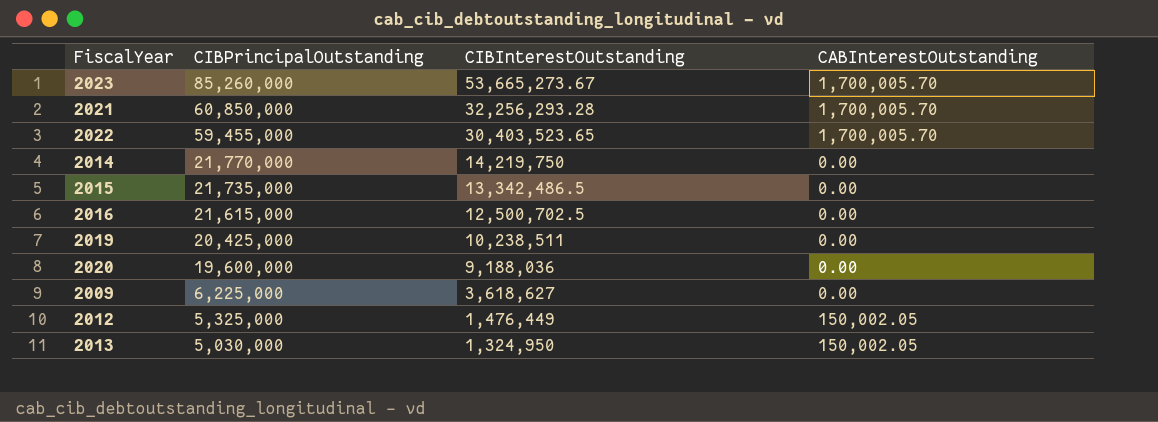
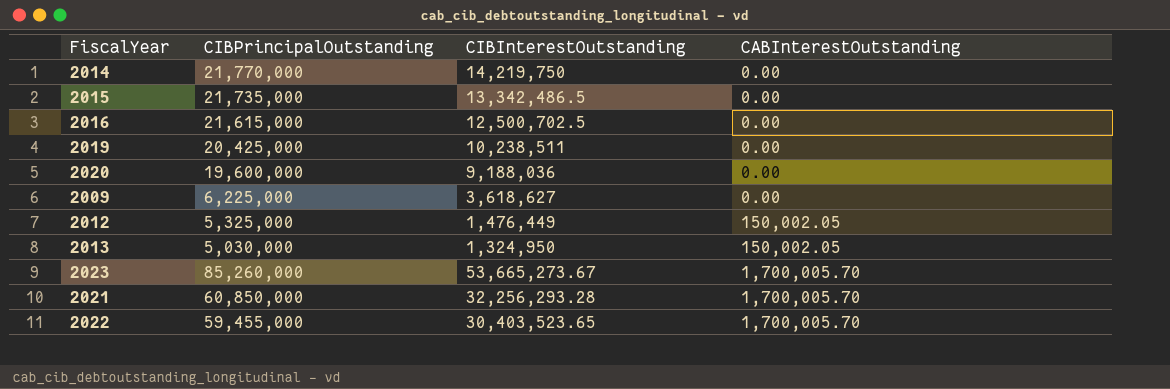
row order: CIBPrincipalOutstanding descending -> CABInterestOutstanding ascending

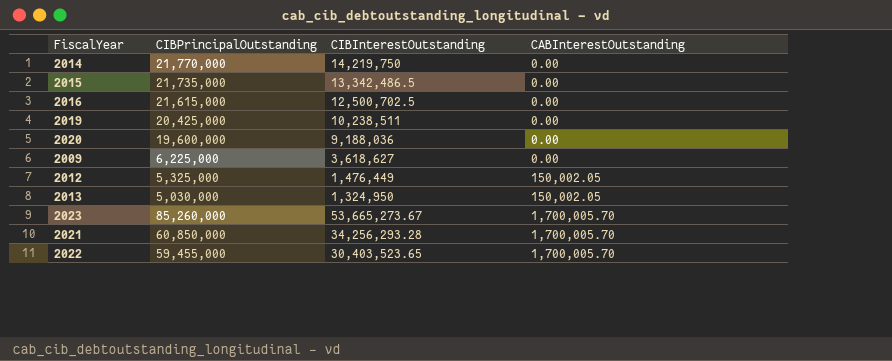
2021 | CIBInterestOutstanding: 32,256,293.28 -> 34,256,293.28

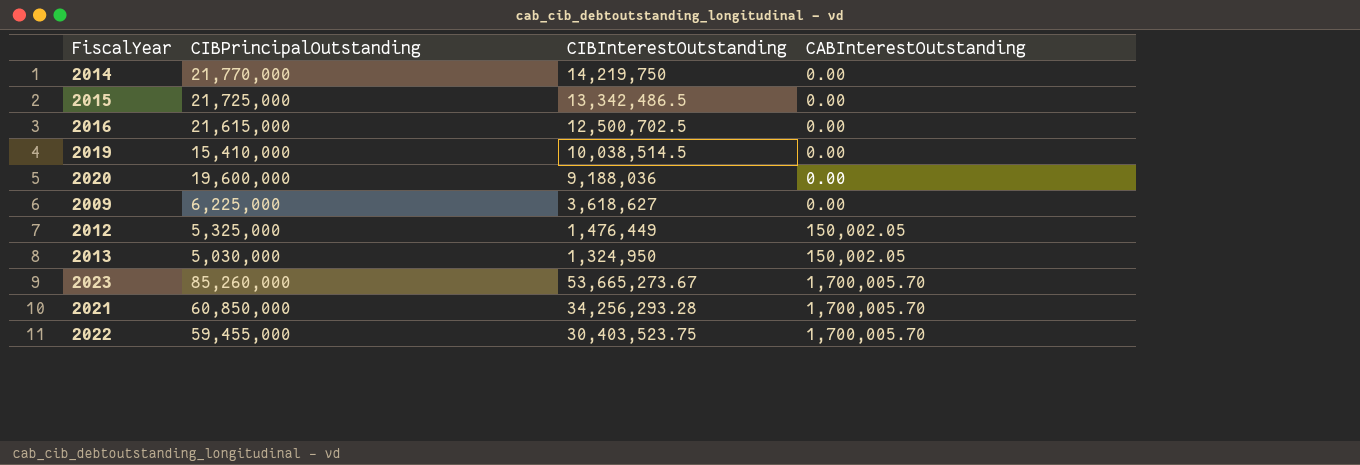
2015 | CIBPrincipalOutstanding: 21,735,000 -> 21,725,000
2019 | CIBPrincipalOutstanding: 20,425,000 -> 15,410,000
2019 | CIBInterestOutstanding: 10,238,511 -> 10,038,514.5
2022 | CIBInterestOutstanding: 30,403,523.65 -> 30,403,523.75

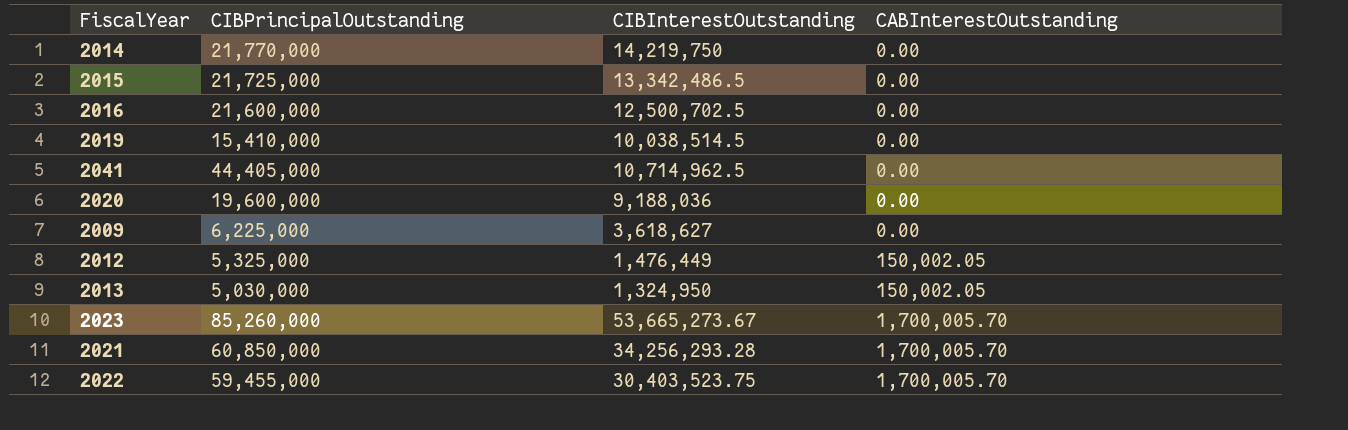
2016 | CIBPrincipalOutstanding: 21,615,000 -> 21,600,000
row 2041: none -> 44,405,000 | 10,714,962.5 | 0.00

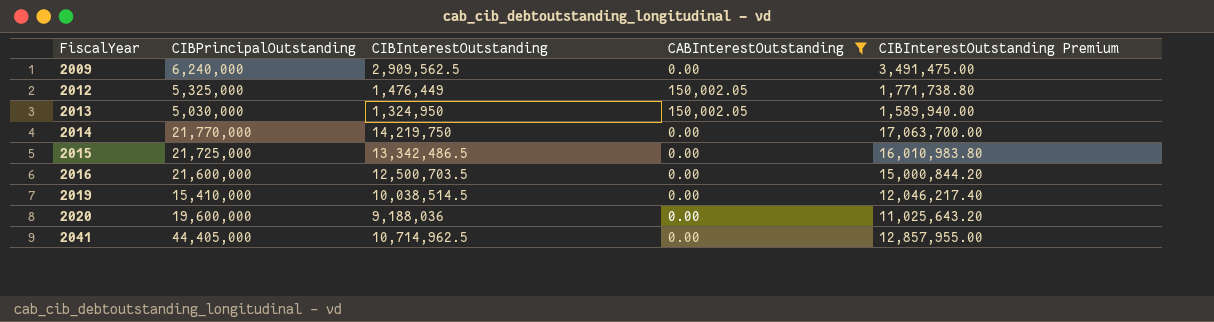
filter: none -> CABInterestOutstanding != 1,700,005.70
row order: CABInterestOutstanding ascending -> FiscalYear ascending
column CIBInterestOutstanding Premium | formula: none -> [CIBInterestOutstanding] * 1.2
2009 | CIBPrincipalOutstanding: 6,225,000 -> 6,240,000
2009 | CIBInterestOutstanding: 3,618,627 -> 2,909,562.5
2016 | CIBInterestOutstanding: 12,500,702.5 -> 12,500,703.5

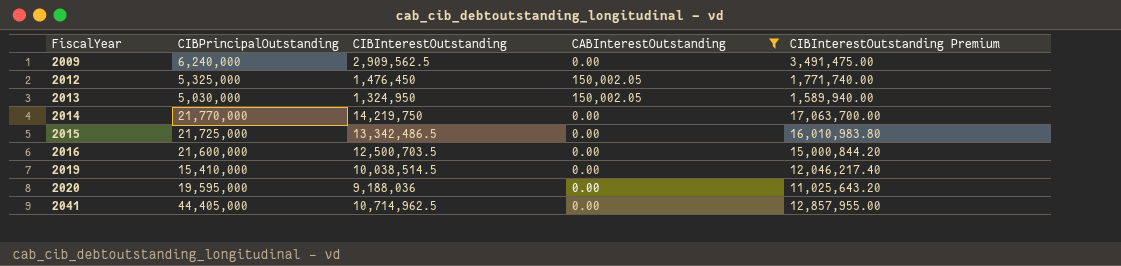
2012 | CIBInterestOutstanding: 1,476,449 -> 1,476,450
2012 | CIBInterestOutstanding Premium: 1,771,738.80 -> 1,771,740.00
2020 | CIBPrincipalOutstanding: 19,600,000 -> 19,595,000

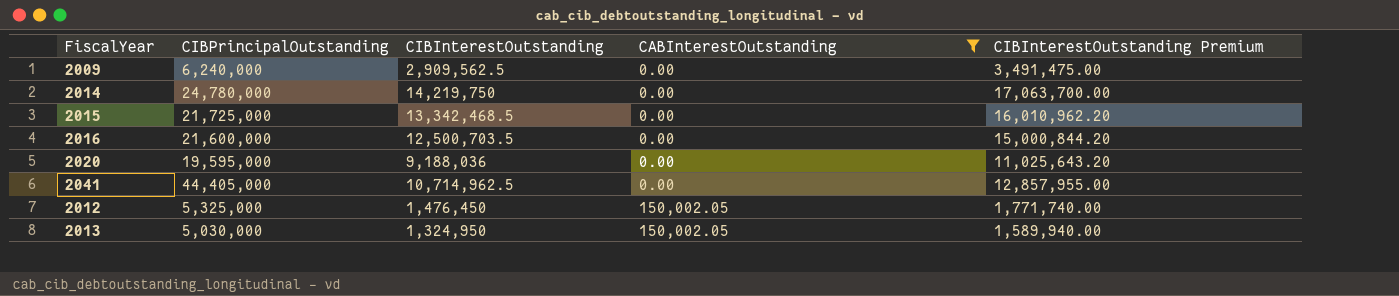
row order: FiscalYear ascending -> CABInterestOutstanding ascending
row 2019: 15,410,000 | 10,038,514.5 | 0.00 | 12,046,217.40 -> none
2014 | CIBPrincipalOutstanding: 21,770,000 -> 24,780,000
2015 | CIBInterestOutstanding: 13,342,486.5 -> 13,342,468.5
2015 | CIBInterestOutstanding Premium: 16,010,983.80 -> 16,010,962.20

